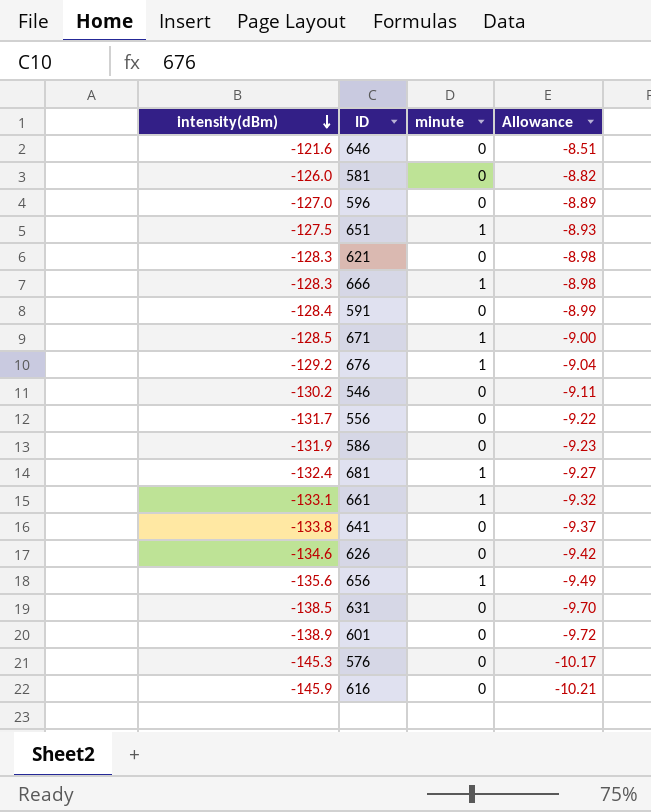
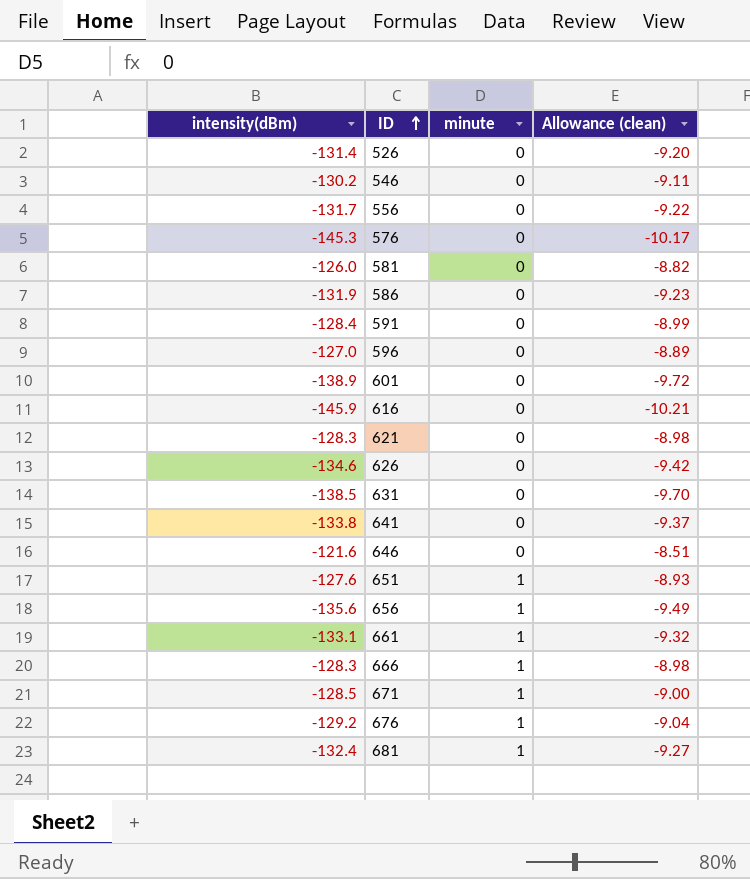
row order: intensity(dBm) descending -> ID ascending
column name: Allowance -> Allowance (clean)
row 526: none -> -131.4 | 0 | -9.20
651 | intensity(dBm): -127.5 -> -127.6

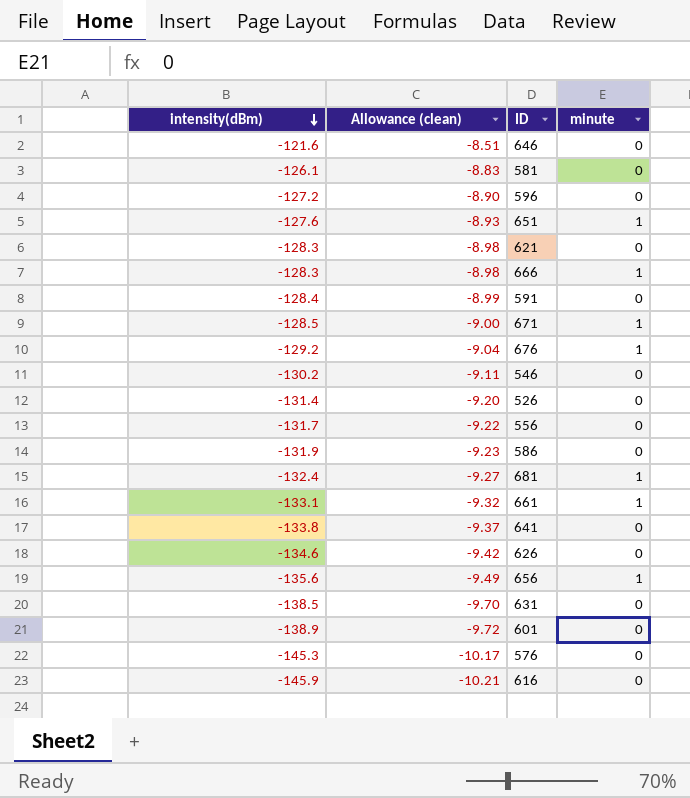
row order: ID ascending -> intensity(dBm) descending
column Allowance (clean) | position: 4 -> 2
581 | intensity(dBm): -126.0 -> -126.1
581 | Allowance (clean): -8.82 -> -8.83
596 | intensity(dBm): -127.0 -> -127.2
596 | Allowance (clean): -8.89 -> -8.90

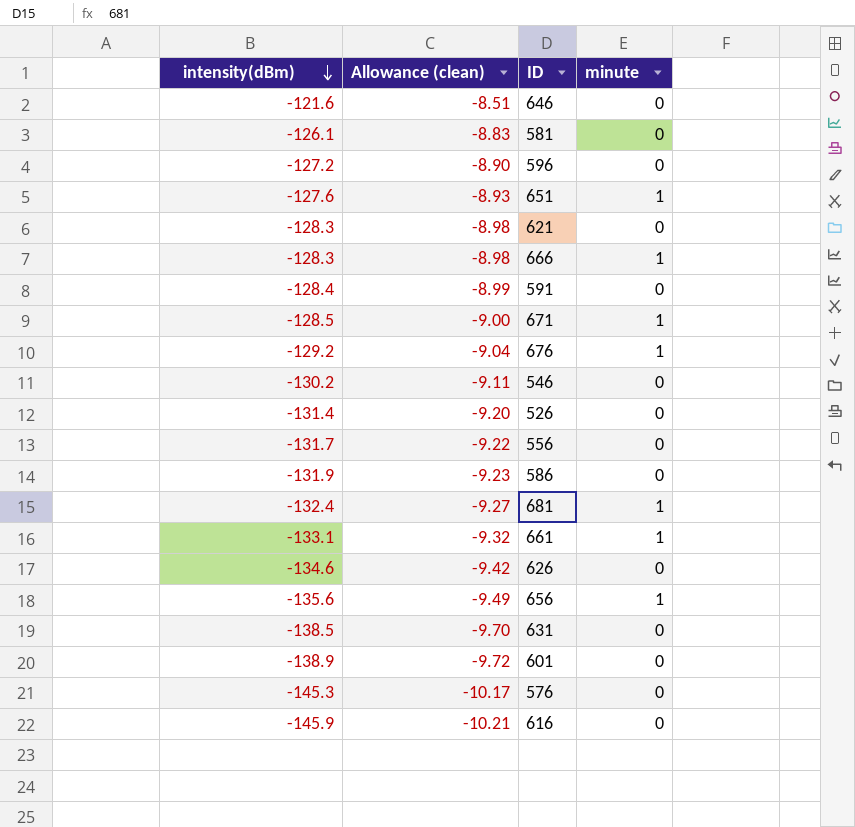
row 641: -133.8 | -9.37 | 0 -> none

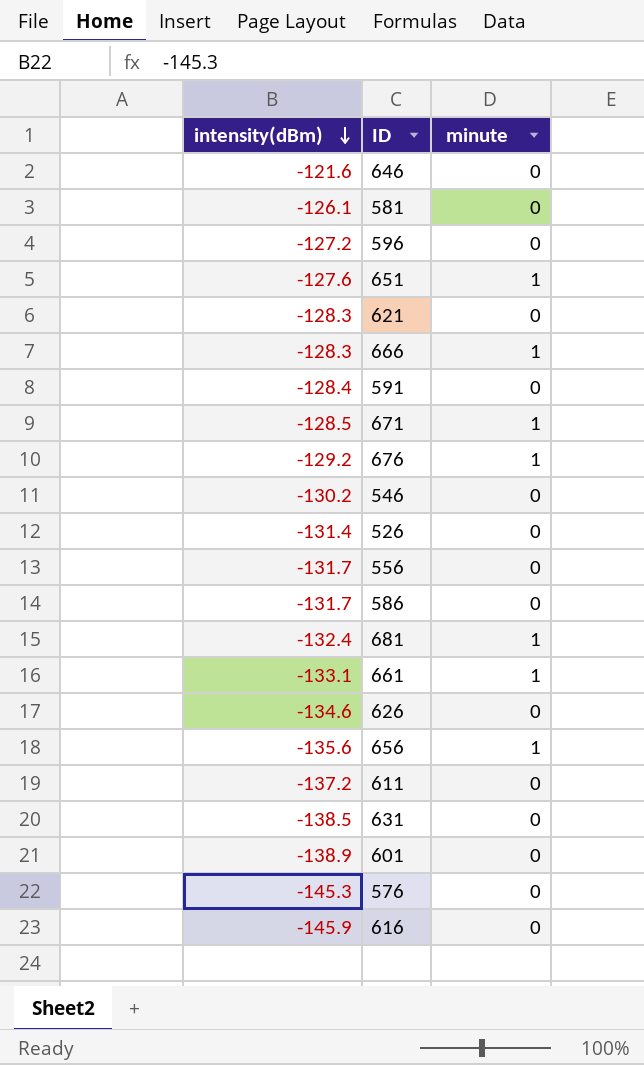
column Allowance (clean) | formula: [intensity(dBm)] * 0.07 -> none
586 | intensity(dBm): -131.9 -> -131.7
row 611: none -> -137.2 | 0

